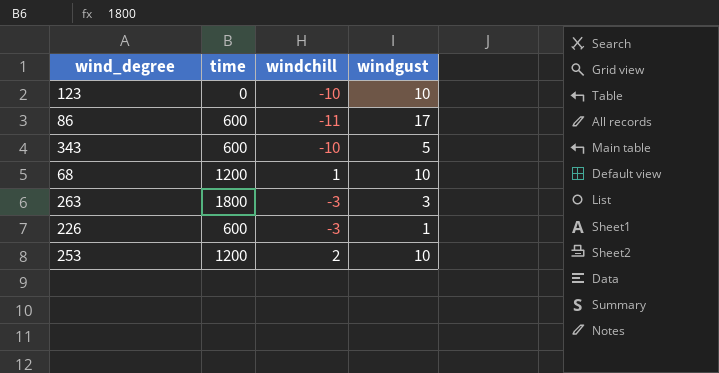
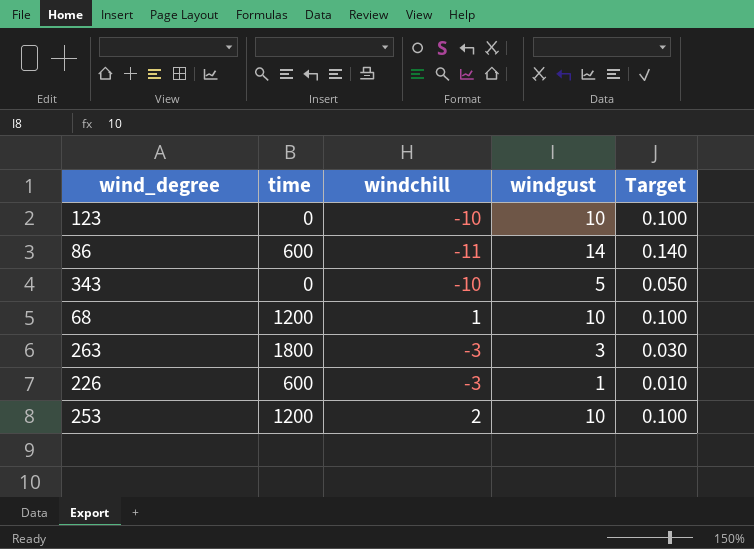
column Target | formula: none -> [windgust] * 0.01
86 | windgust: 17 -> 14
343 | time: 600 -> 0

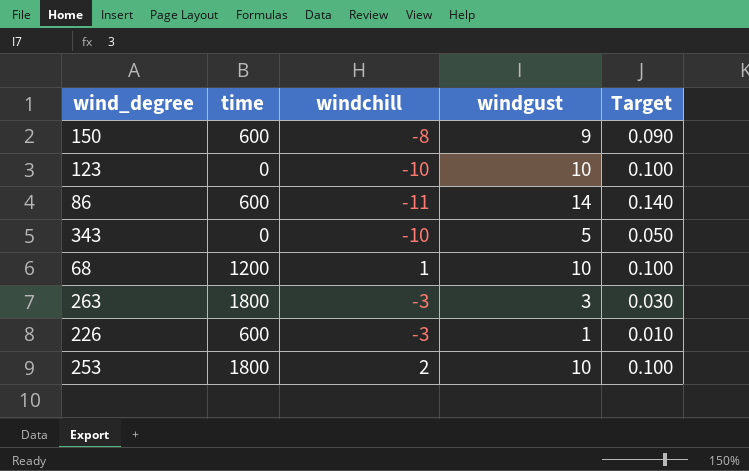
row 150: none -> 600 | -8 | 9 | 0.090
253 | time: 1200 -> 1800

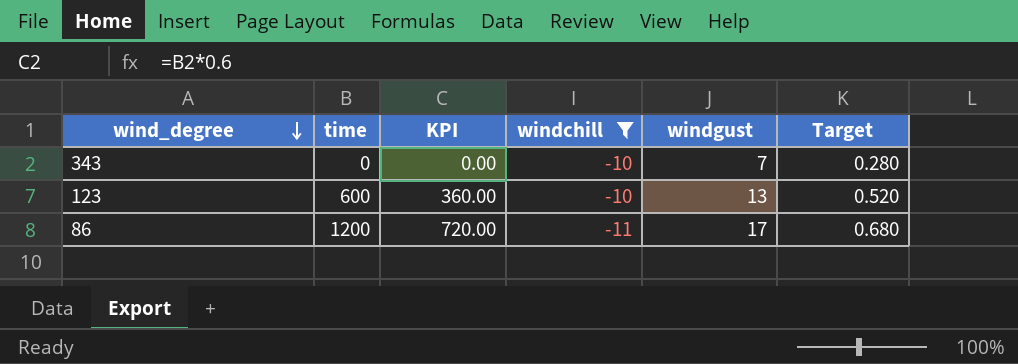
filter: none -> windchill <= -10
row order: none -> wind_degree descending
column KPI | formula: none -> [time] * 0.6
column Target | formula: [windgust] * 0.01 -> [windgust] * 0.04
343 | windgust: 5 -> 7
123 | time: 0 -> 600
123 | windgust: 10 -> 13
86 | time: 600 -> 1200
86 | windgust: 14 -> 17

